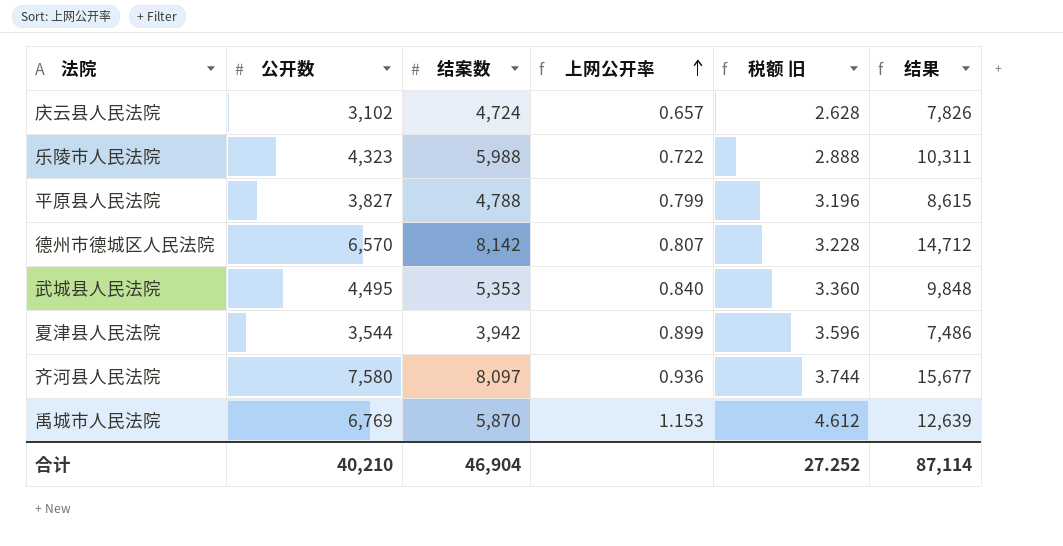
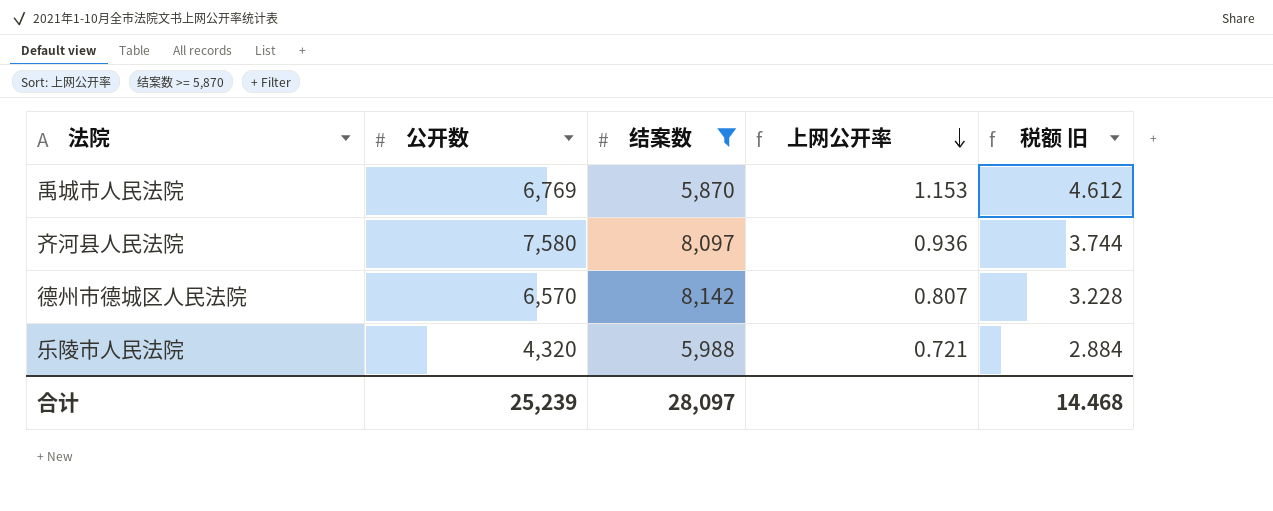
filter: none -> 结案数 >= 5,870
row order: 上网公开率 ascending -> 上网公开率 descending
column 结果 | formula: [公开数] + [结案数] -> none
乐陵市人民法院 | 公开数: 4,323 -> 4,320
乐陵市人民法院 | 上网公开率: 0.722 -> 0.721
乐陵市人民法院 | 税额 旧: 2.888 -> 2.884
合计 | 公开数: 40,210 -> 25,239
合计 | 结案数: 46,904 -> 28,097
合计 | 税额 旧: 27.252 -> 14.468

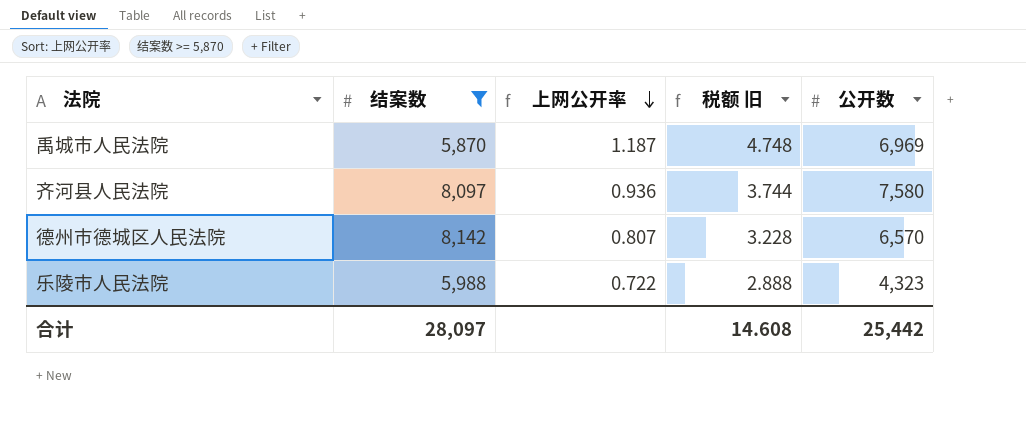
column 公开数 | position: 2 -> 5
禹城市人民法院 | 上网公开率: 1.153 -> 1.187
禹城市人民法院 | 税额 旧: 4.612 -> 4.748
禹城市人民法院 | 公开数: 6,769 -> 6,969
乐陵市人民法院 | 上网公开率: 0.721 -> 0.722
乐陵市人民法院 | 税额 旧: 2.884 -> 2.888
乐陵市人民法院 | 公开数: 4,320 -> 4,323
合计 | 税额 旧: 14.468 -> 14.608
合计 | 公开数: 25,239 -> 25,442

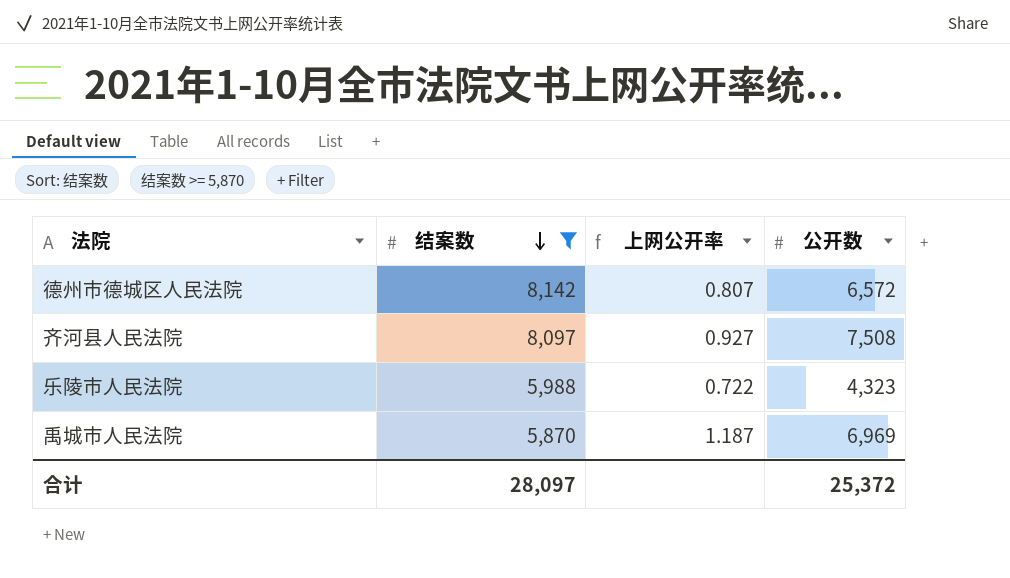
row order: 上网公开率 descending -> 结案数 descending
column 税额 旧 | formula: [上网公开率] * 4 -> none
德州市德城区人民法院 | 公开数: 6,570 -> 6,572
齐河县人民法院 | 上网公开率: 0.936 -> 0.927
齐河县人民法院 | 公开数: 7,580 -> 7,508
合计 | 公开数: 25,442 -> 25,372

